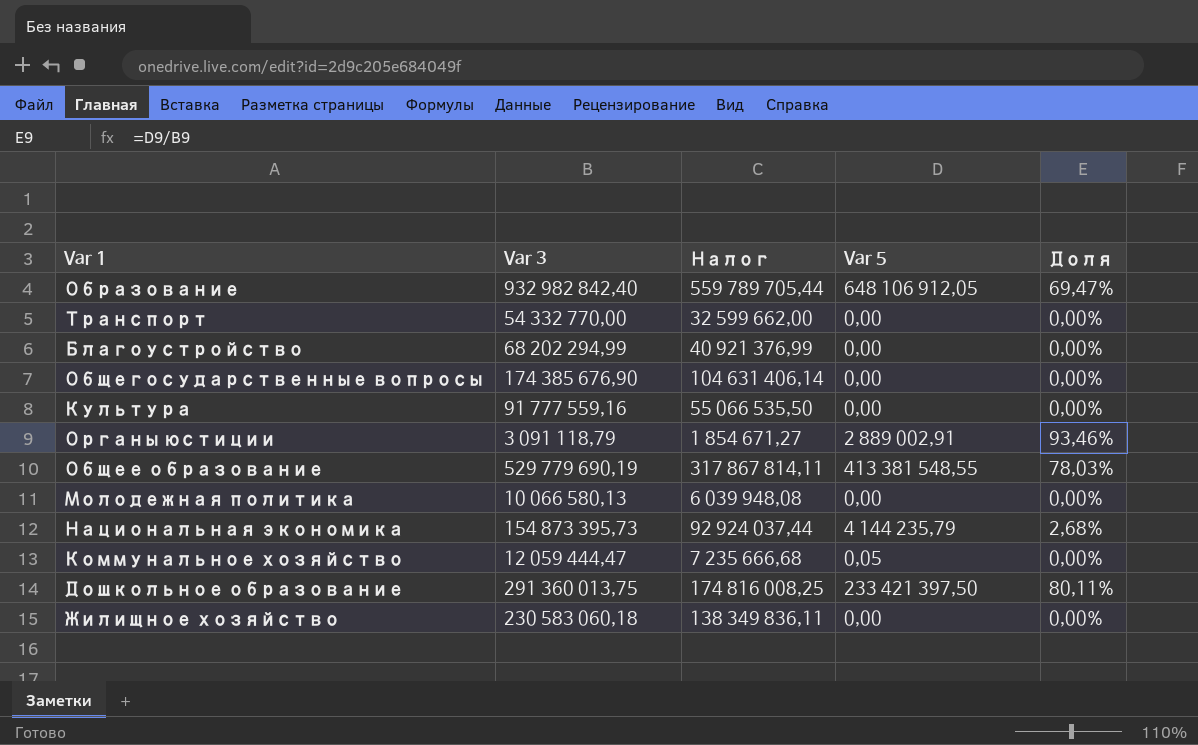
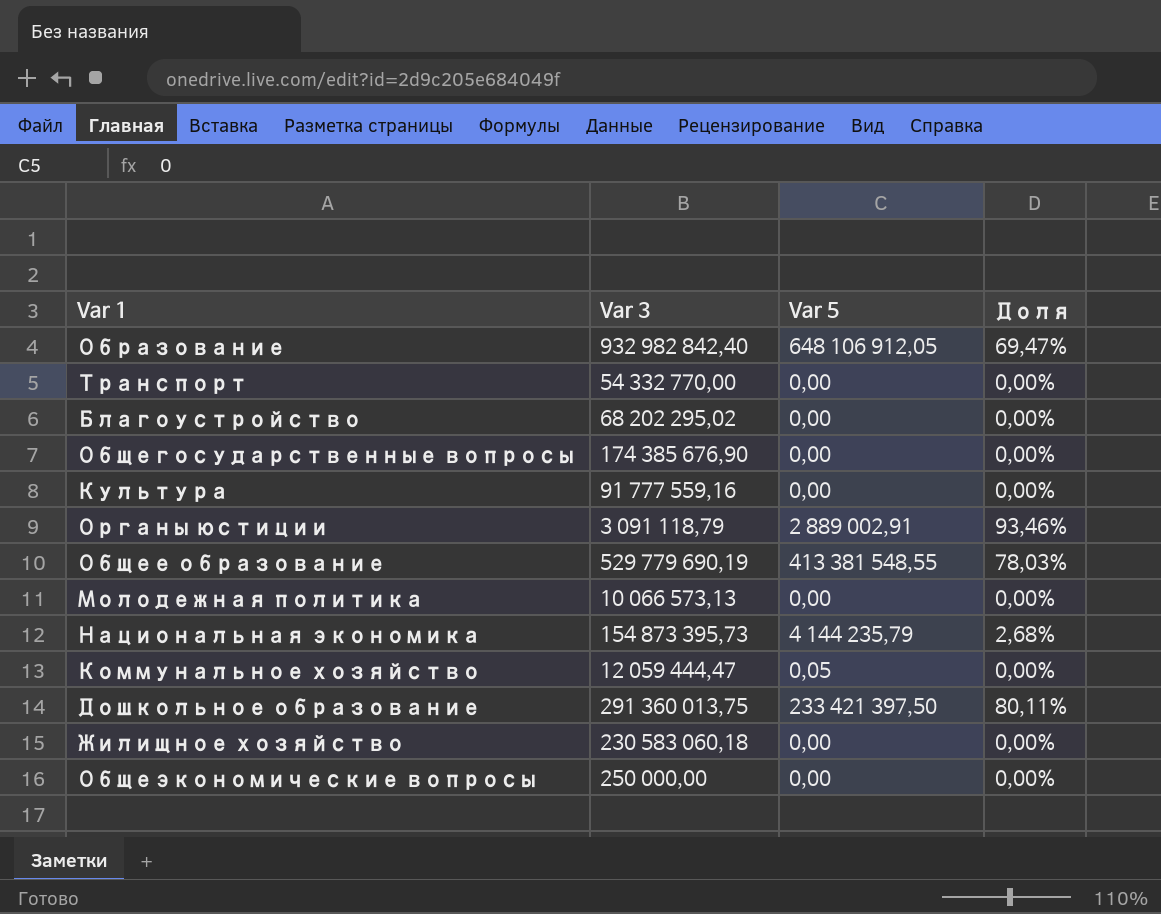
column Налог | formula: [Var 3] * 0,6 -> none
Благоустройство | Var 3: 68 202 294,99 -> 68 202 295,02
Молодежная политика | Var 3: 10 066 580,13 -> 10 066 573,13
row Общеэкономические вопросы: none -> 250 000,00 | 0,00 | 0,00%

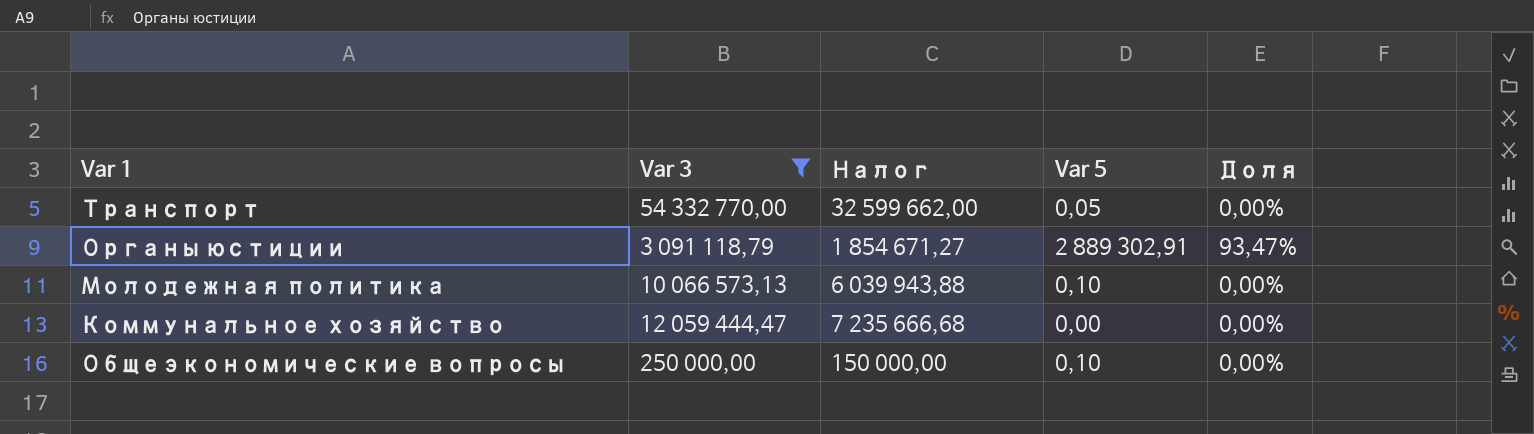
filter: none -> Var 3 <= 54 332 770,00
column Налог | formula: none -> [Var 3] * 0,6
Транспорт | Var 5: 0,00 -> 0,05
Органы юстиции | Var 5: 2 889 002,91 -> 2 889 302,91
Органы юстиции | Доля: 93,46% -> 93,47%
Молодежная политика | Var 5: 0,00 -> 0,10
Коммунальное хозяйство | Var 5: 0,05 -> 0,00
Общеэкономические вопросы | Var 5: 0,00 -> 0,10

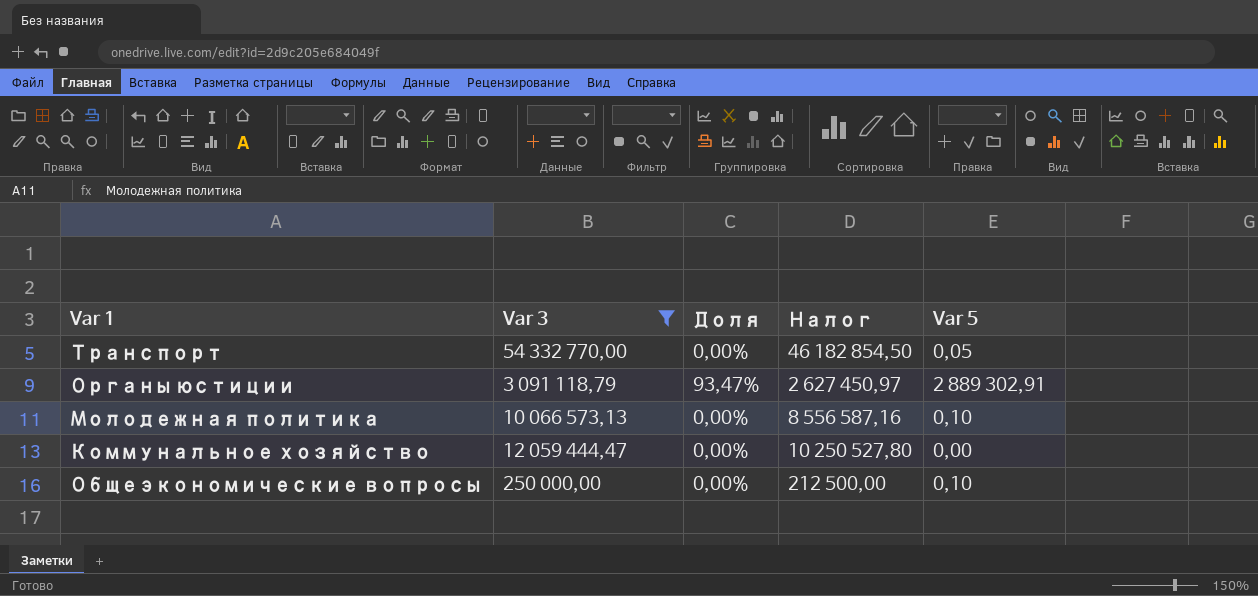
column Доля | position: 5 -> 3
column Налог | formula: [Var 3] * 0,6 -> [Var 3] * 0,85

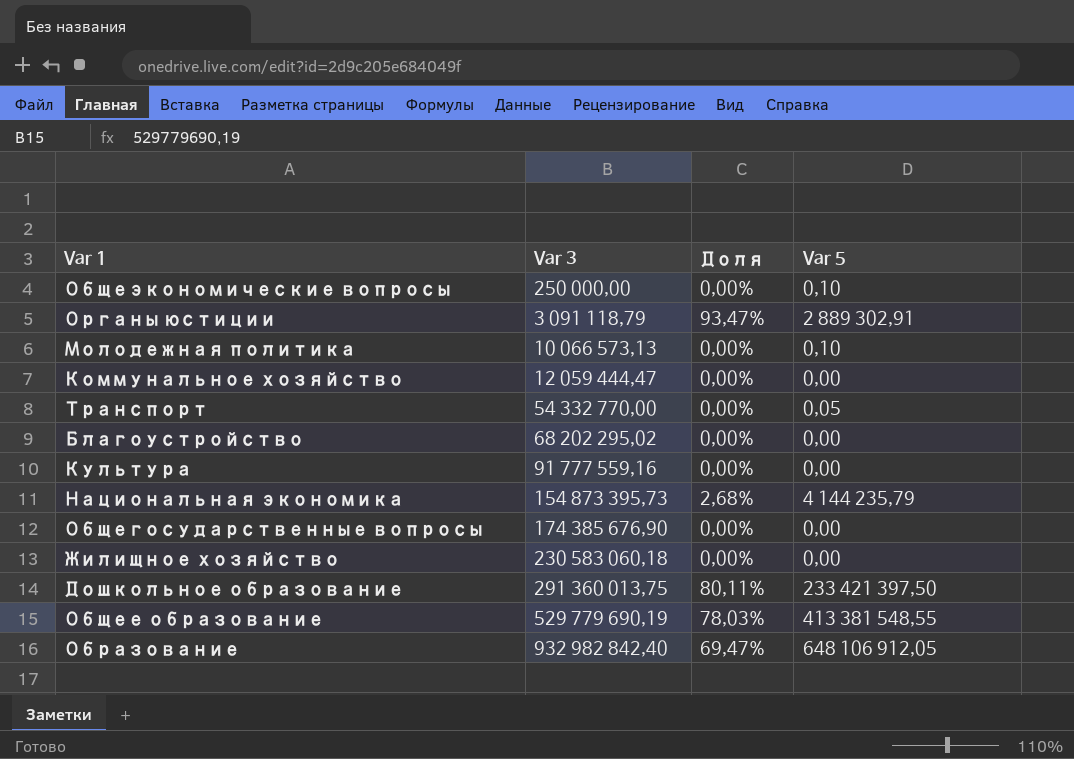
filter: Var 3 <= 54 332 770,00 -> none
row order: none -> Var 3 ascending
column Налог | formula: [Var 3] * 0,85 -> none

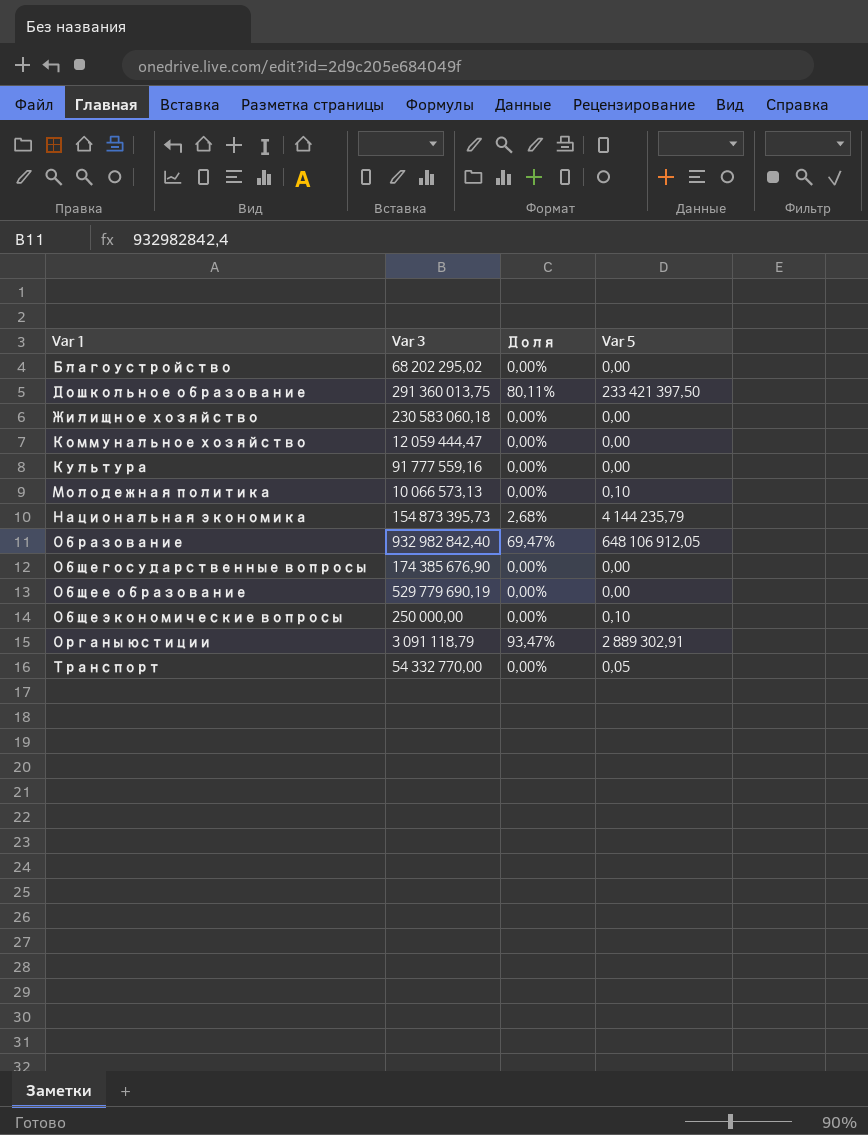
row order: Var 3 ascending -> Var 1 ascending
Общее образование | Доля: 78,03% -> 0,00%
Общее образование | Var 5: 413 381 548,55 -> 0,00

